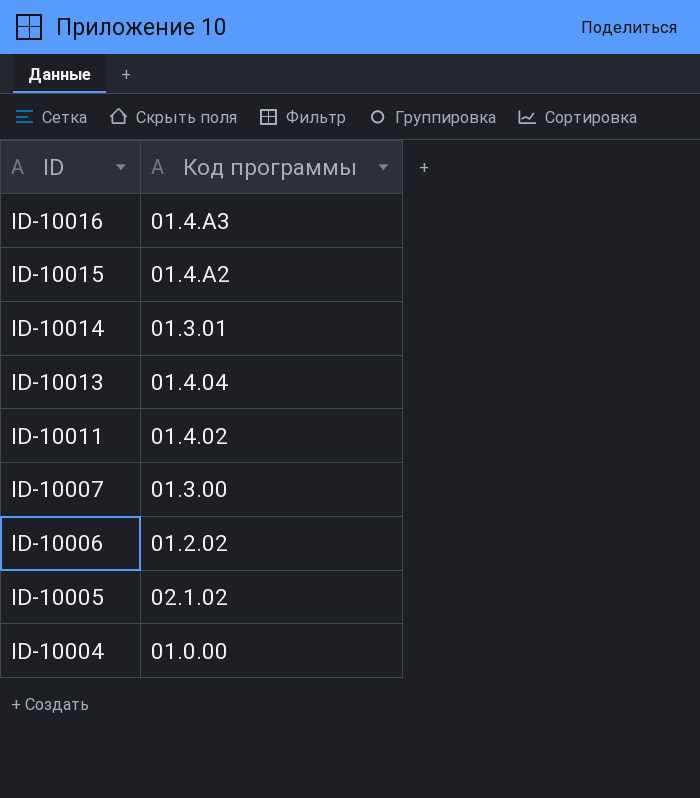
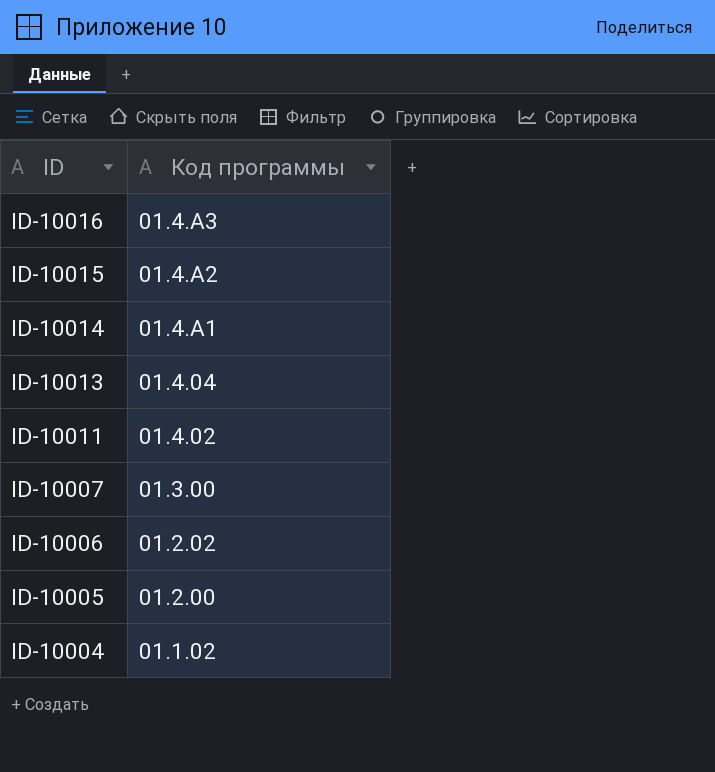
ID-10014 | Код программы: 01.3.01 -> 01.4.A1
ID-10005 | Код программы: 02.1.02 -> 01.2.00
ID-10004 | Код программы: 01.0.00 -> 01.1.02

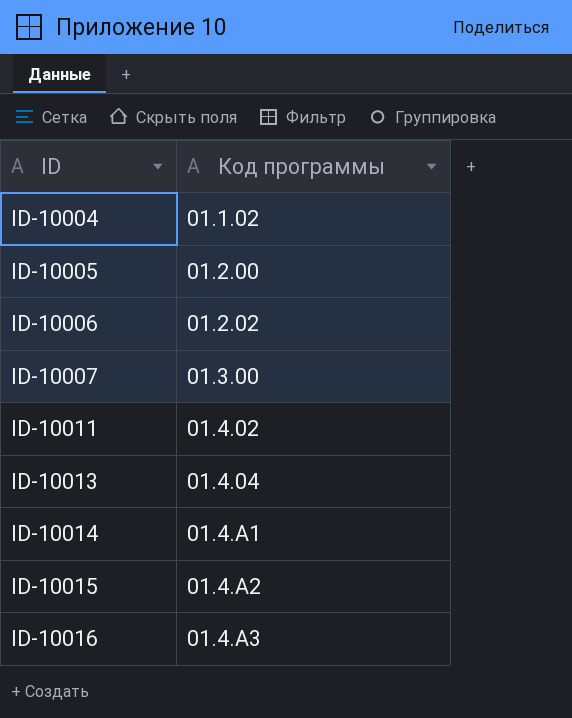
row order: ID descending -> ID ascending

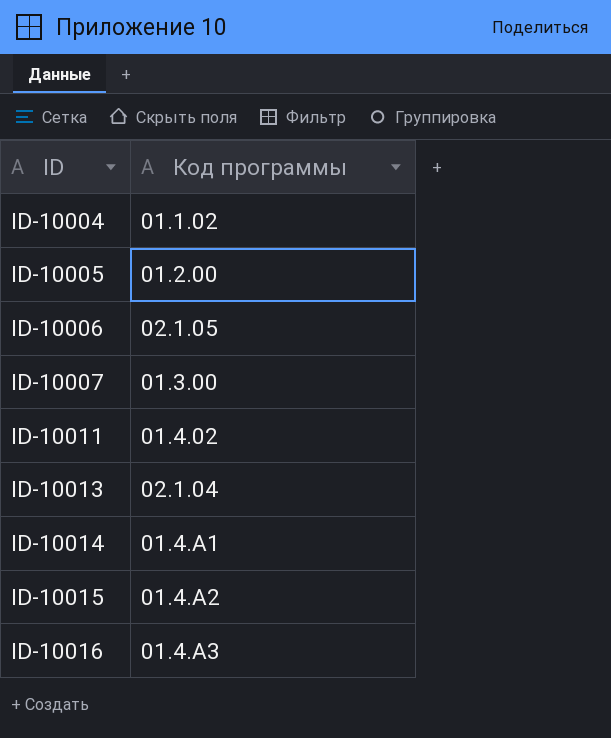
ID-10006 | Код программы: 01.2.02 -> 02.1.05
ID-10013 | Код программы: 01.4.04 -> 02.1.04

